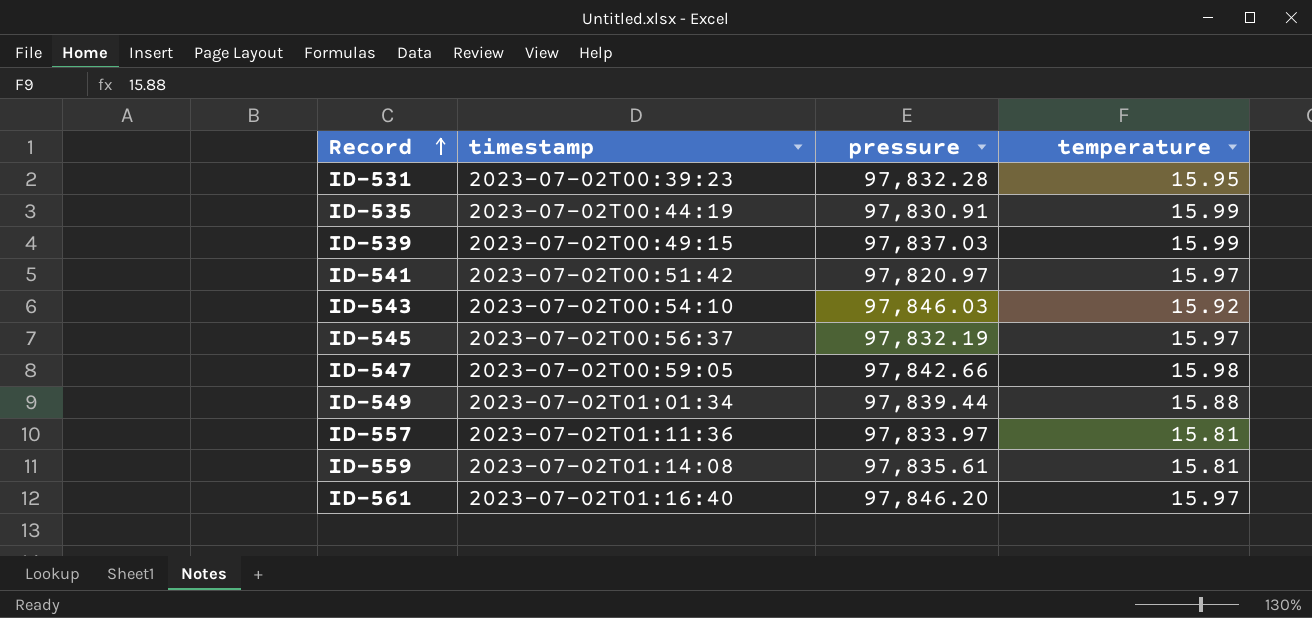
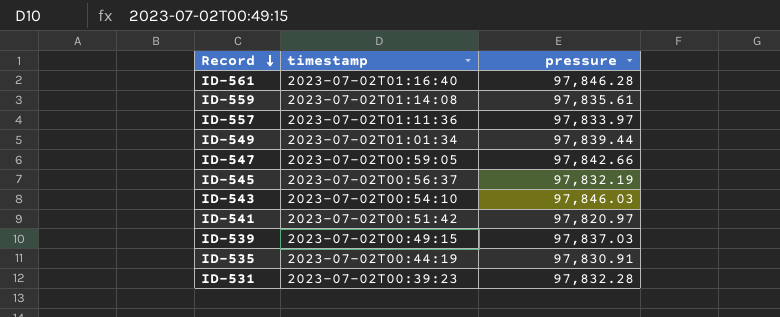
row order: Record ascending -> Record descending
column temperature | position: 4 -> none
ID-561 | pressure: 97,846.20 -> 97,846.28

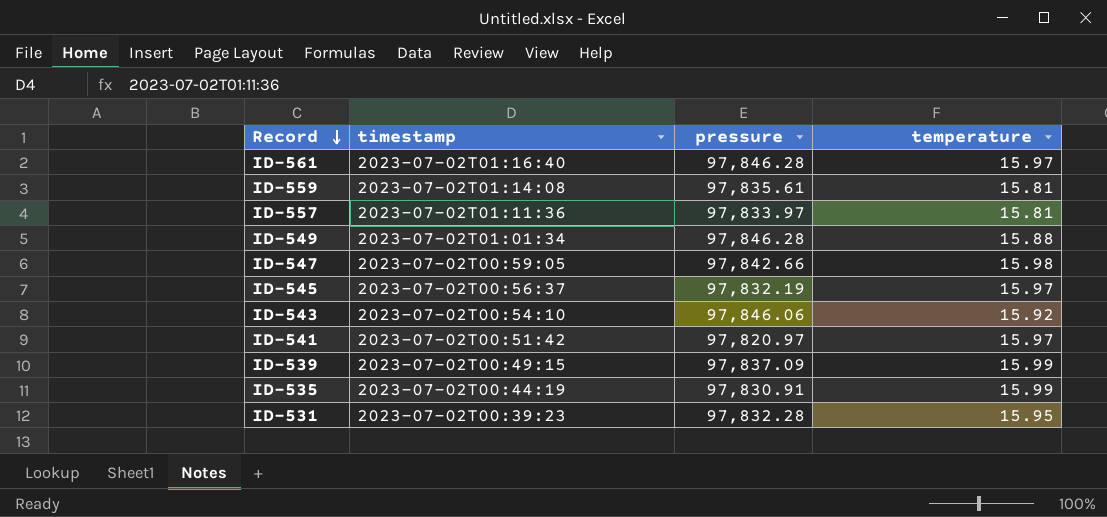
column temperature | position: none -> 4
ID-549 | pressure: 97,839.44 -> 97,846.28
ID-543 | pressure: 97,846.03 -> 97,846.06
ID-539 | pressure: 97,837.03 -> 97,837.09

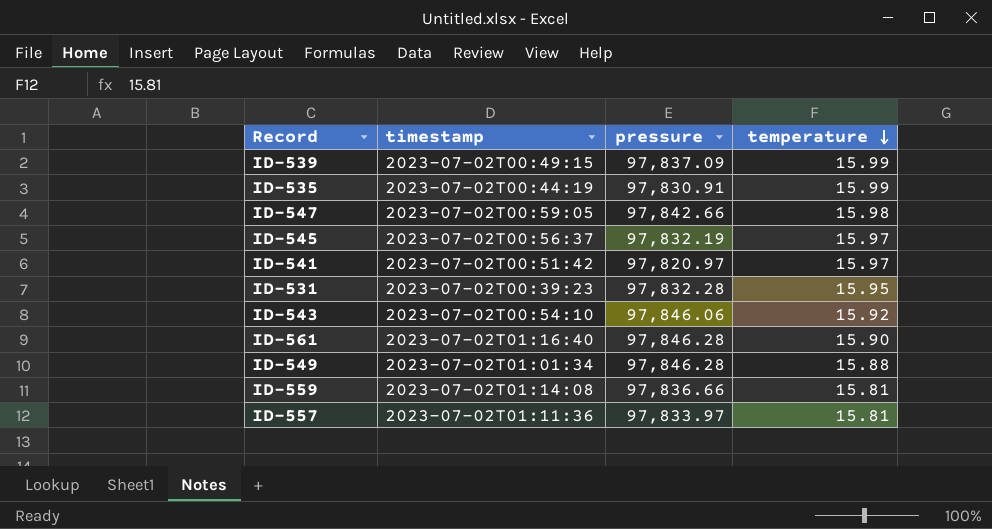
row order: Record descending -> temperature descending
ID-561 | temperature: 15.97 -> 15.90
ID-559 | pressure: 97,835.61 -> 97,836.66

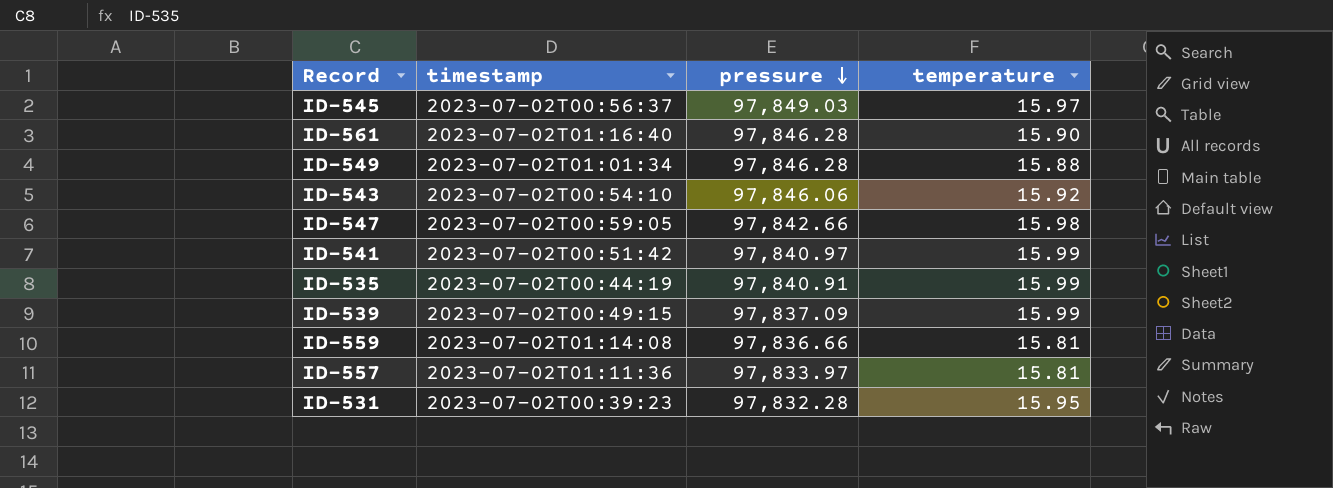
row order: temperature descending -> pressure descending
ID-545 | pressure: 97,832.19 -> 97,849.03
ID-541 | pressure: 97,820.97 -> 97,840.97
ID-541 | temperature: 15.97 -> 15.99
ID-535 | pressure: 97,830.91 -> 97,840.91

